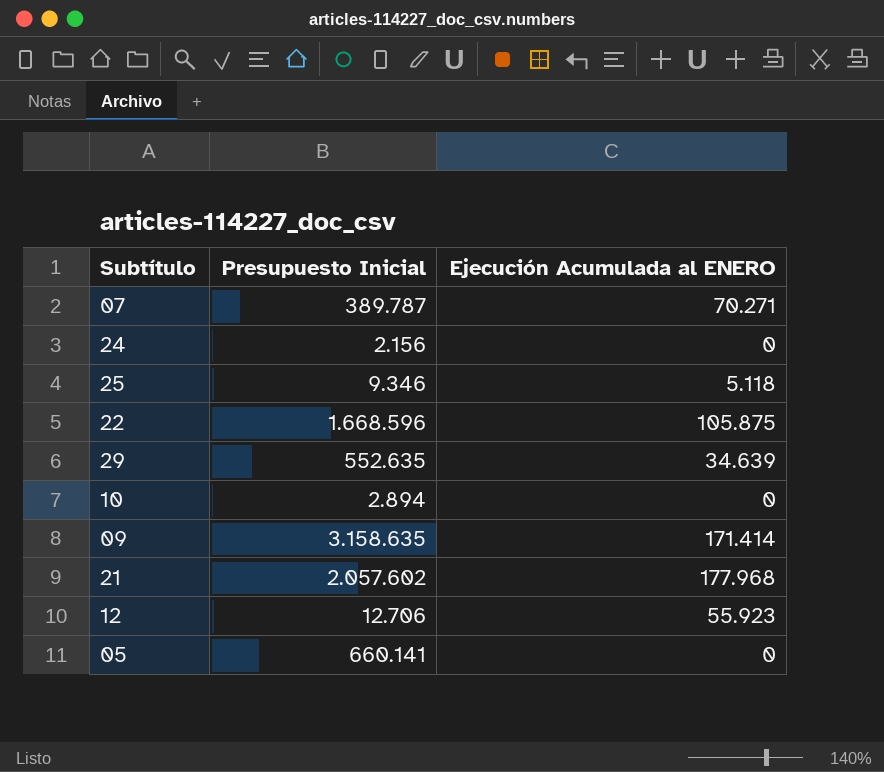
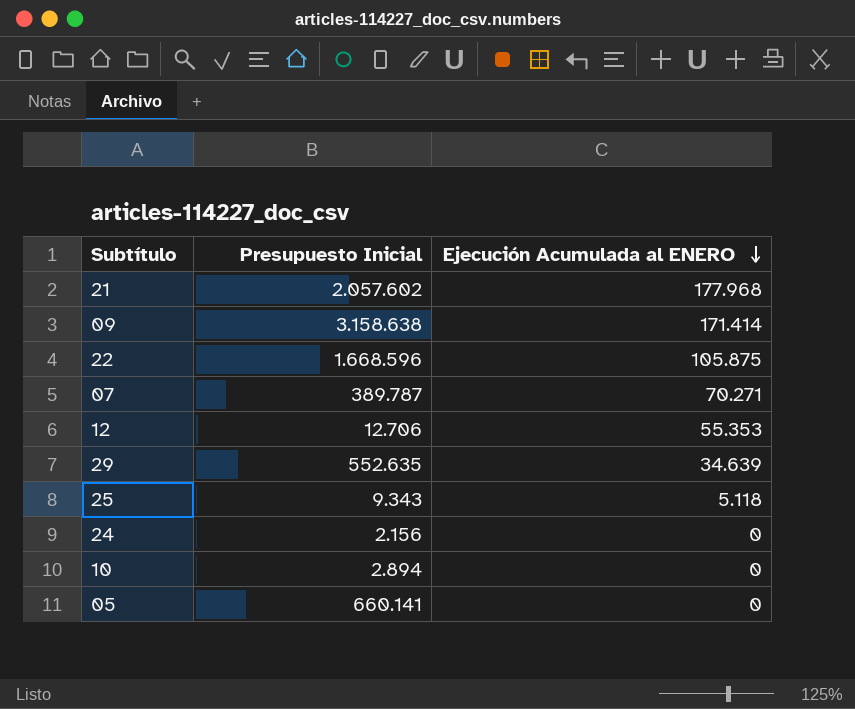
row order: none -> Ejecución Acumulada al ENERO descending
09 | Presupuesto Inicial: 3.158.635 -> 3.158.638
12 | Ejecución Acumulada al ENERO: 55.923 -> 55.353
25 | Presupuesto Inicial: 9.346 -> 9.343

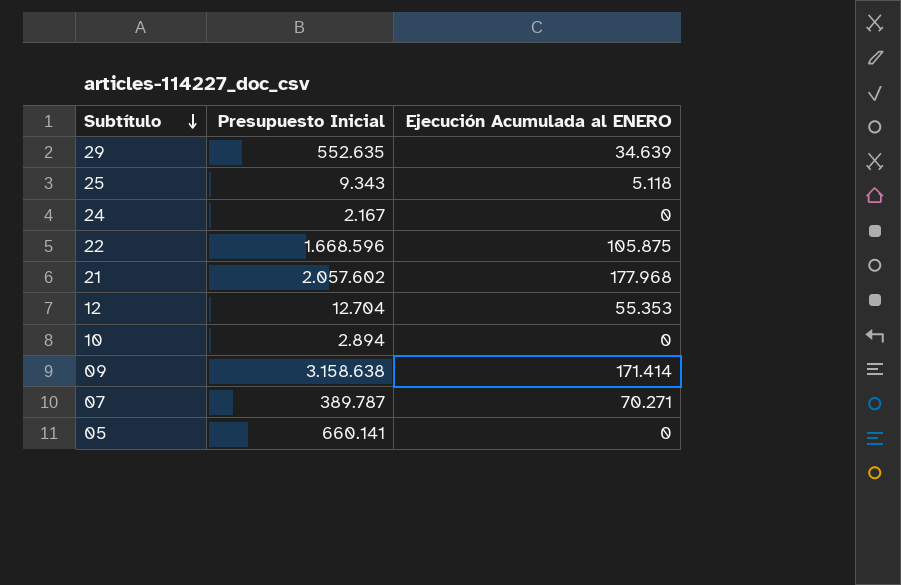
row order: Ejecución Acumulada al ENERO descending -> Subtítulo descending
24 | Presupuesto Inicial: 2.156 -> 2.167
12 | Presupuesto Inicial: 12.706 -> 12.704

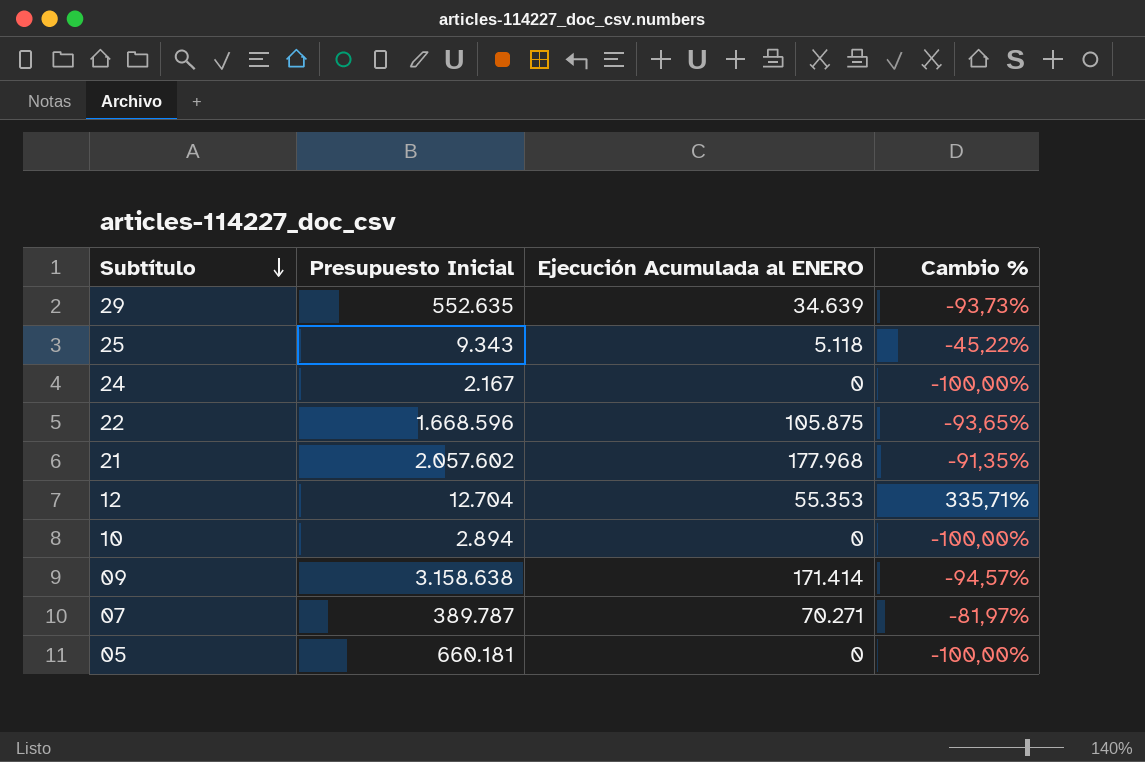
column Cambio % | formula: none -> ([Ejecución Acumulada al ENERO] - [Presupuesto Inicial]) / [Presupuesto Inicial]
05 | Presupuesto Inicial: 660.141 -> 660.181

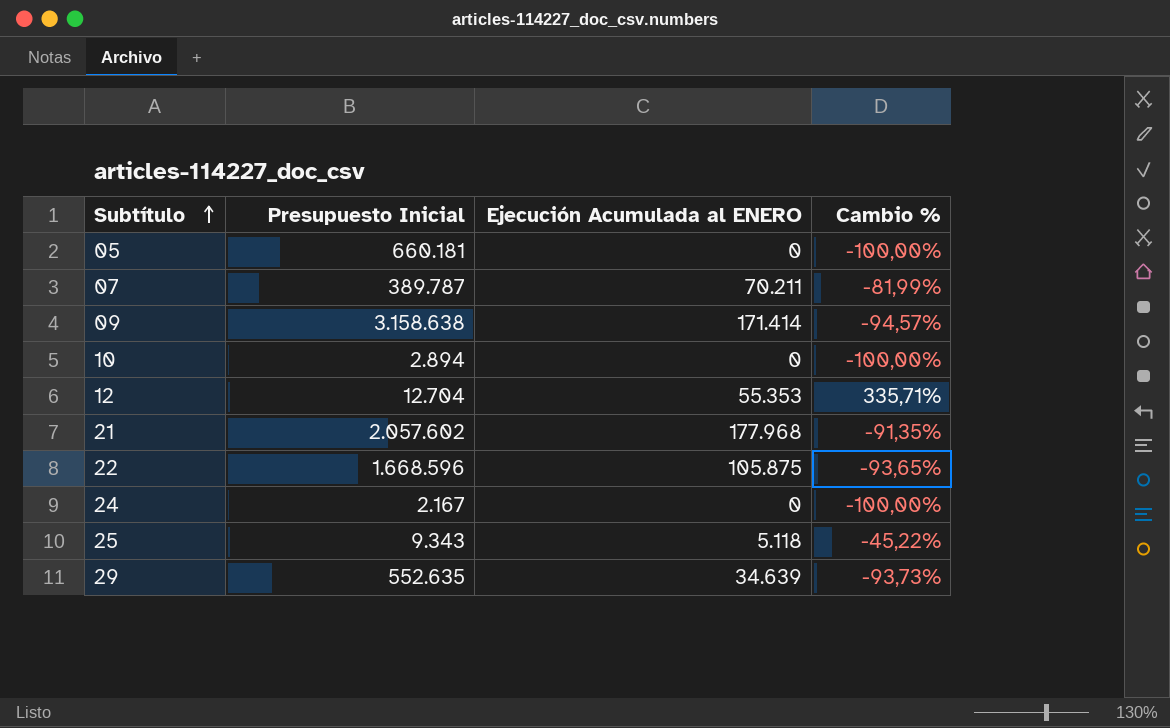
row order: Subtítulo descending -> Subtítulo ascending
07 | Ejecución Acumulada al ENERO: 70.271 -> 70.211
07 | Cambio %: -81,97% -> -81,99%

